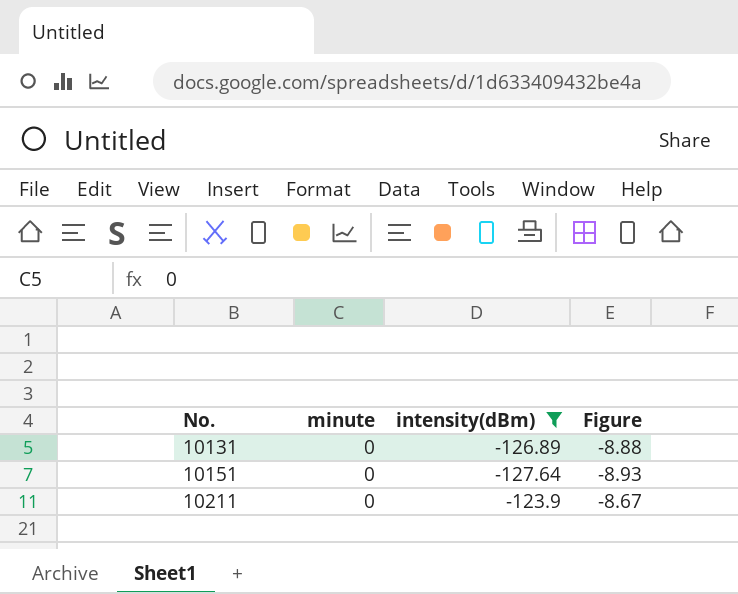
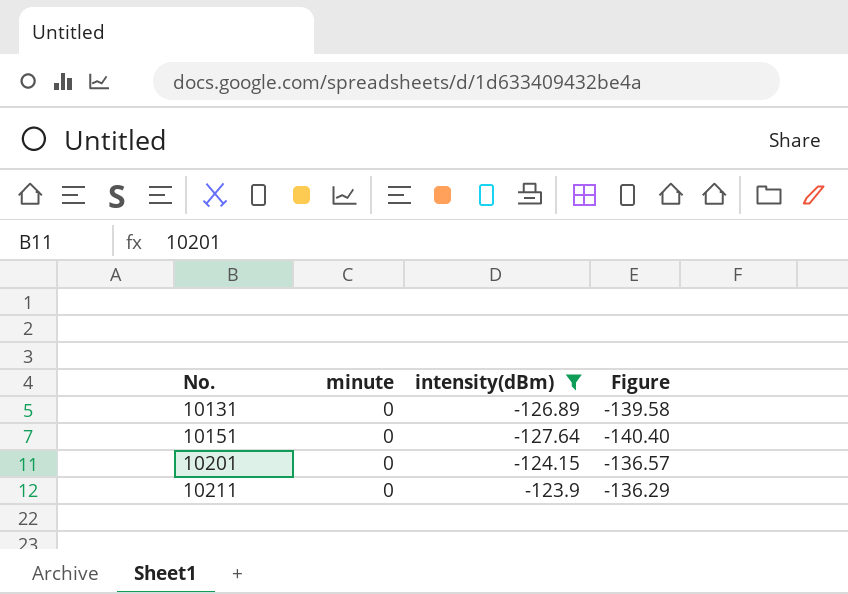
column Figure | formula: [intensity(dBm)] * 0.07 -> [intensity(dBm)] * 1.1
row 10201: none -> 0 | -124.15 | -136.57

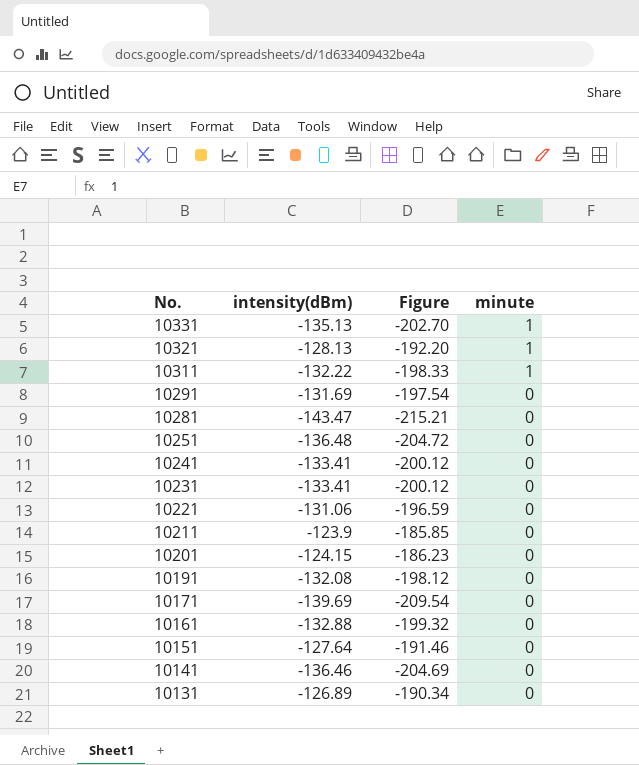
filter: intensity(dBm) >= -127.64 -> none
row order: No. ascending -> No. descending
column Figure | formula: [intensity(dBm)] * 1.1 -> [intensity(dBm)] * 1.5
column minute | position: 2 -> 4

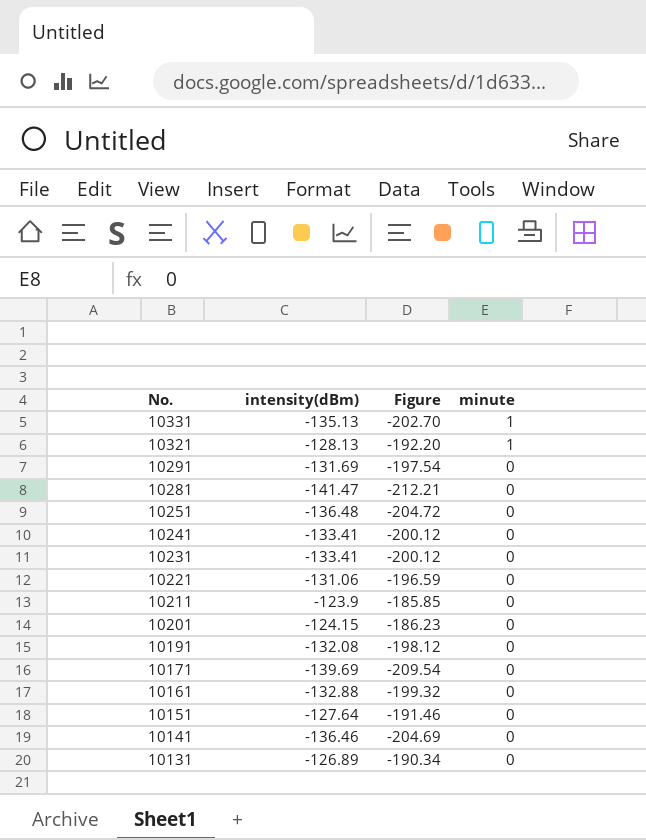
row 10311: -132.22 | -198.33 | 1 -> none
10281 | intensity(dBm): -143.47 -> -141.47
10281 | Figure: -215.21 -> -212.21

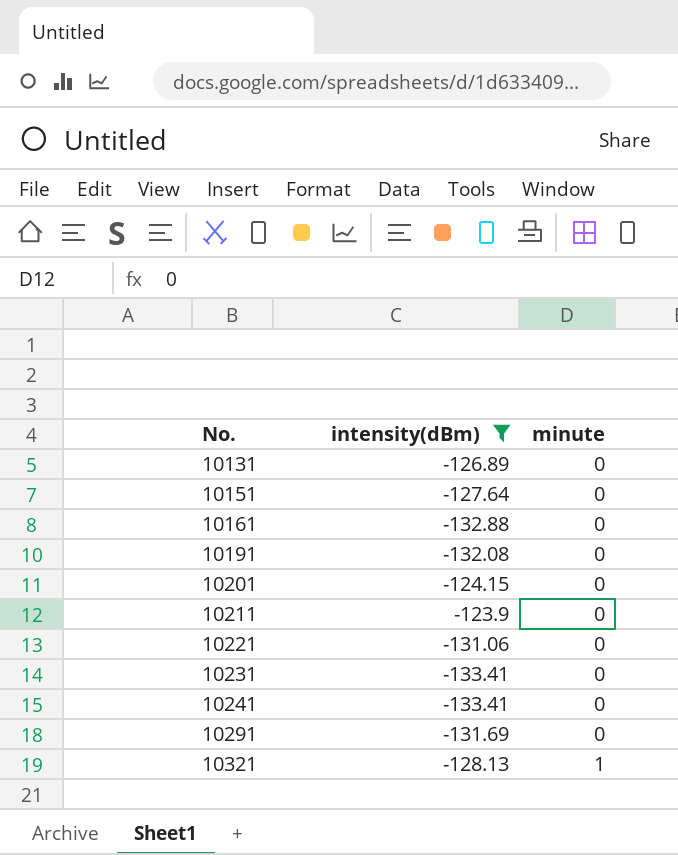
filter: none -> intensity(dBm) >= -133.41
row order: No. descending -> No. ascending
column Figure | formula: [intensity(dBm)] * 1.5 -> none

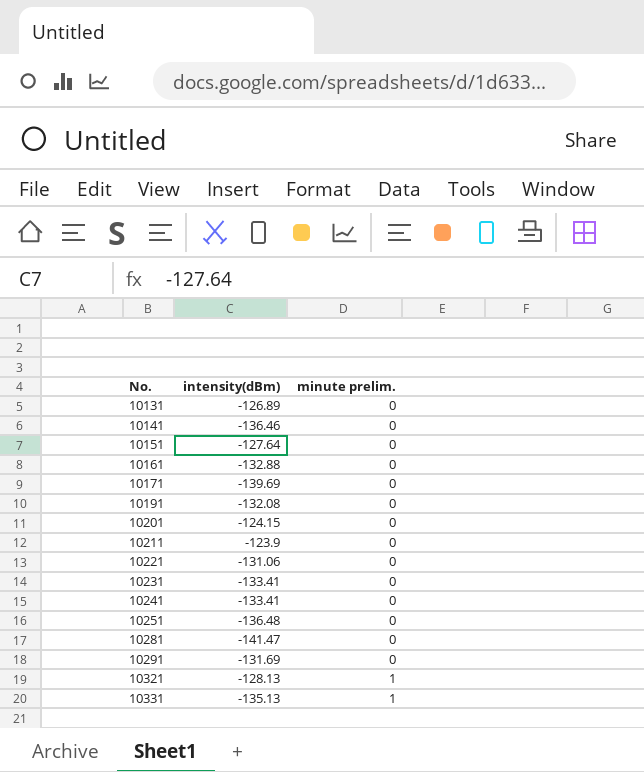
filter: intensity(dBm) >= -133.41 -> none
column name: minute -> minute prelim.

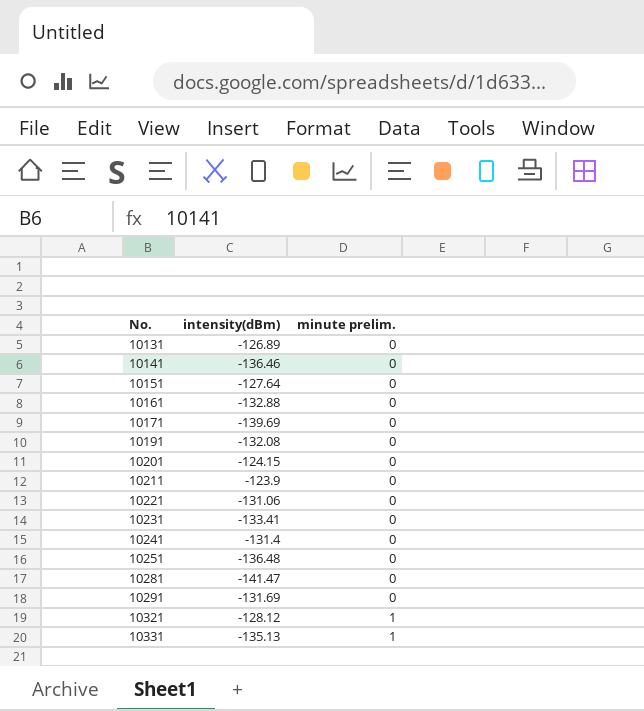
10241 | intensity(dBm): -133.41 -> -131.4
10321 | intensity(dBm): -128.13 -> -128.12

